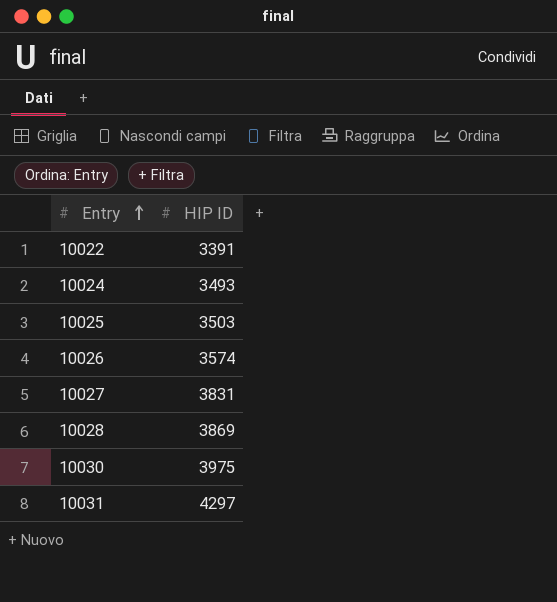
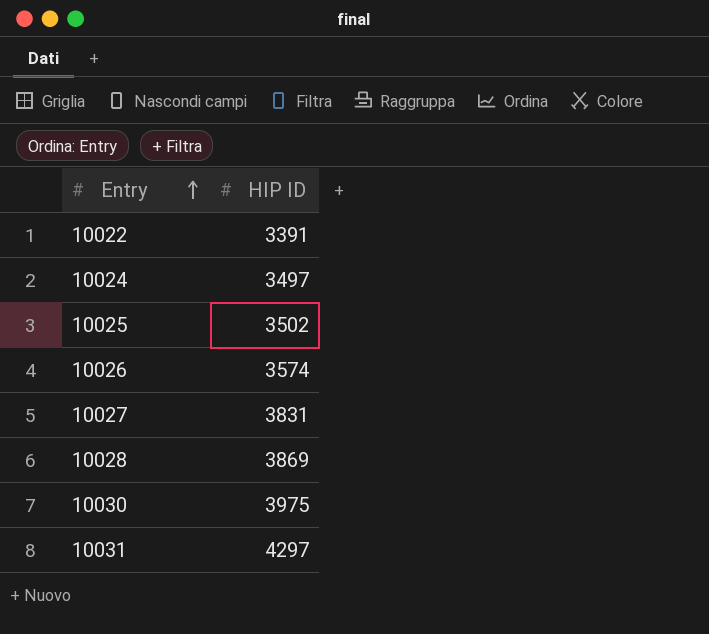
10024 | HIP ID: 3493 -> 3497
10025 | HIP ID: 3503 -> 3502

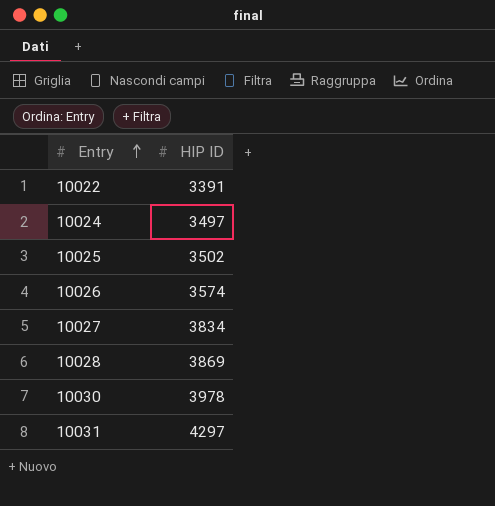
10027 | HIP ID: 3831 -> 3834
10030 | HIP ID: 3975 -> 3978

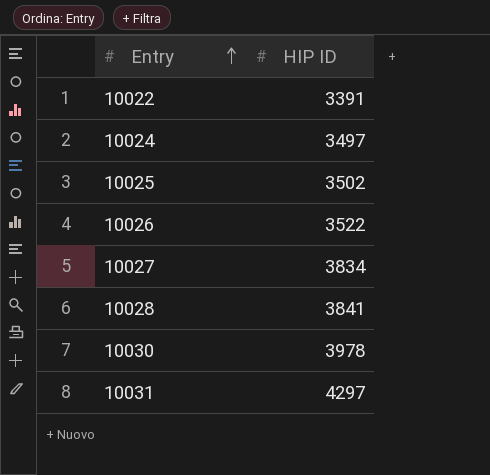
10026 | HIP ID: 3574 -> 3522
10028 | HIP ID: 3869 -> 3841

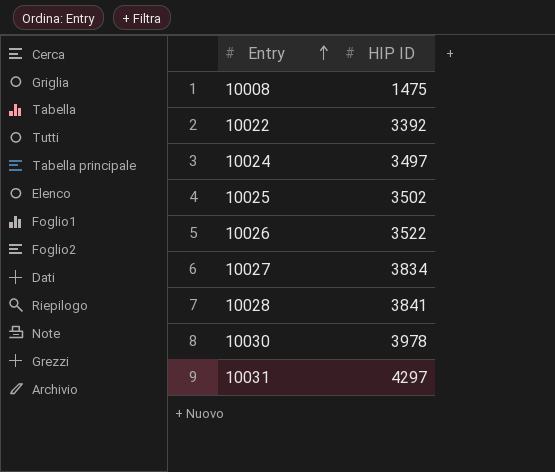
row 10008: none -> 1475
10022 | HIP ID: 3391 -> 3392

